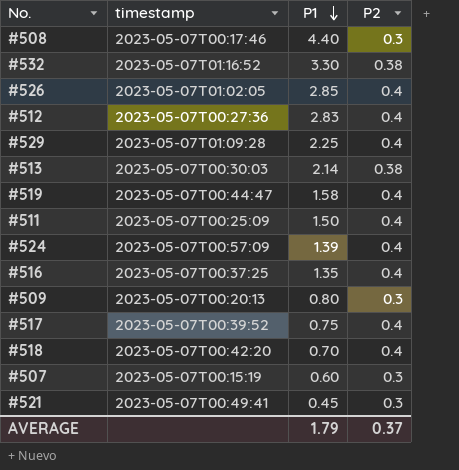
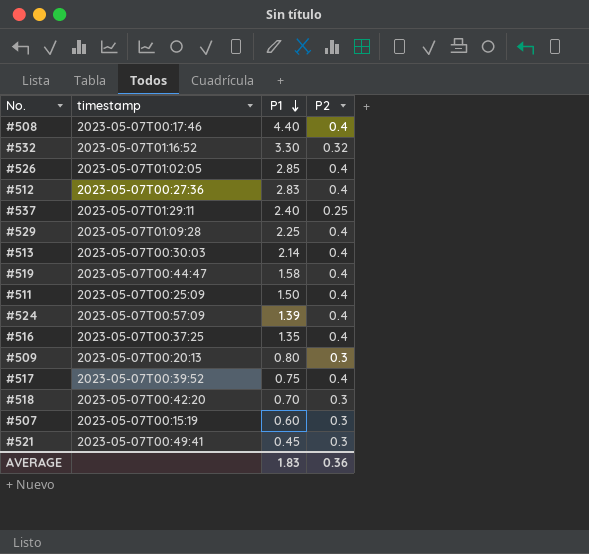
#508 | P2: 0.3 -> 0.4
#532 | P2: 0.38 -> 0.32
row #537: none -> 2023-05-07T01:29:11 | 2.40 | 0.25
#513 | P2: 0.38 -> 0.4
#518 | P2: 0.4 -> 0.3
AVERAGE | P1: 1.79 -> 1.83
AVERAGE | P2: 0.37 -> 0.36

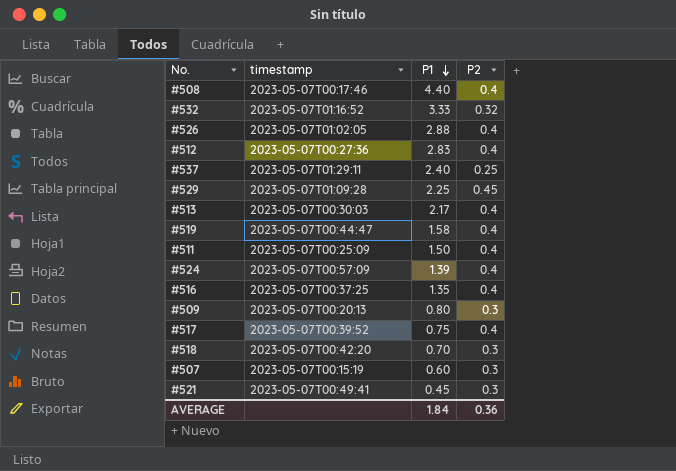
#532 | P1: 3.30 -> 3.33
#526 | P1: 2.85 -> 2.88
#529 | P2: 0.4 -> 0.45
#513 | P1: 2.14 -> 2.17
AVERAGE | P1: 1.83 -> 1.84

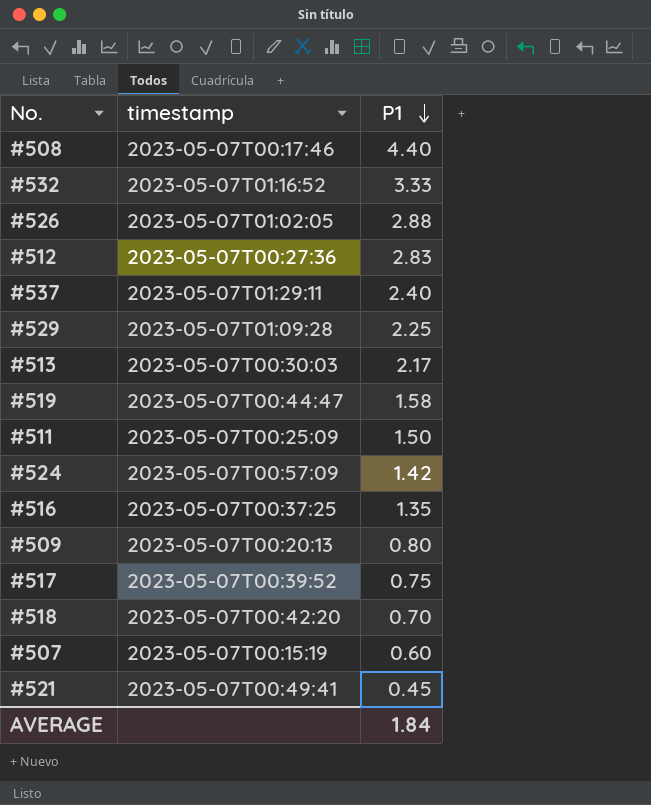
column P2 | position: 4 -> none
#524 | P1: 1.39 -> 1.42

